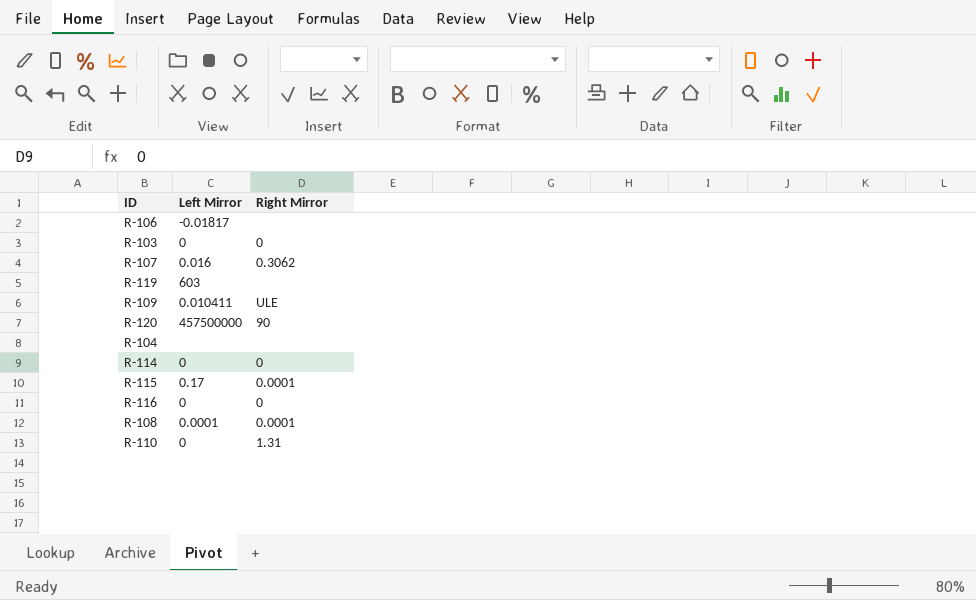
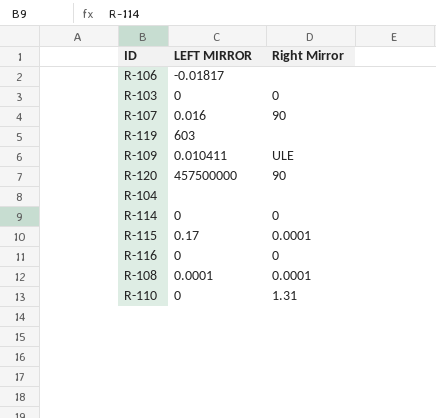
column name: Left Mirror -> LEFT MIRROR
R-107 | Right Mirror: 0.3062 -> 90

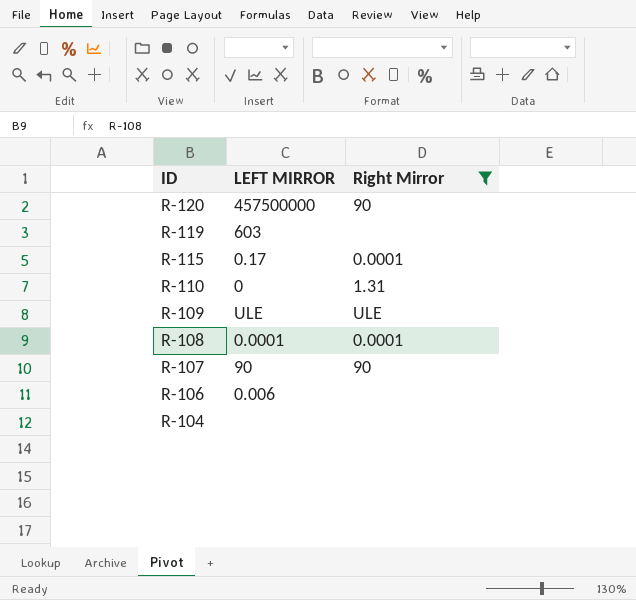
filter: none -> Right Mirror != 0
row order: none -> ID descending
R-109 | LEFT MIRROR: 0.010411 -> ULE
R-107 | LEFT MIRROR: 0.016 -> 90
R-106 | LEFT MIRROR: -0.01817 -> 0.006

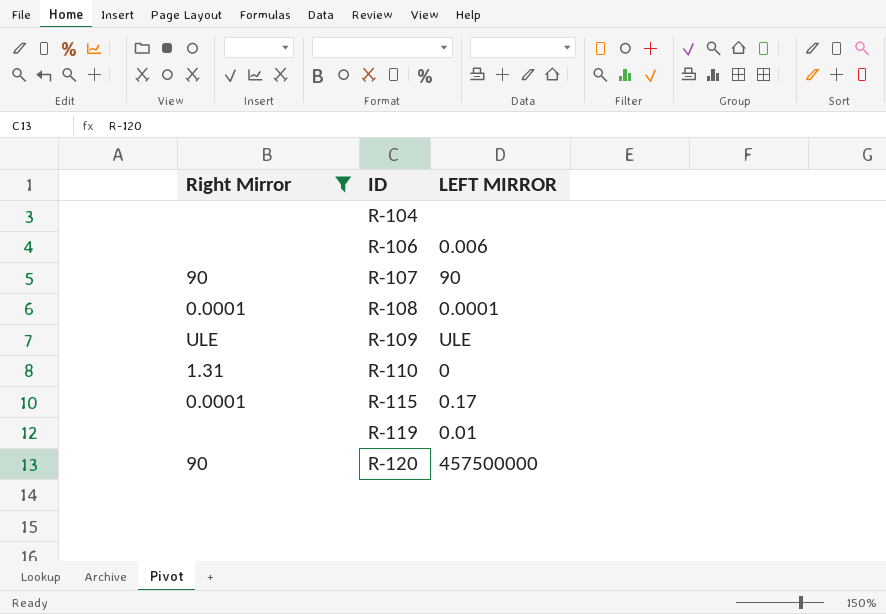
row order: ID descending -> ID ascending
column Right Mirror | position: 3 -> 1
R-119 | LEFT MIRROR: 603 -> 0.01

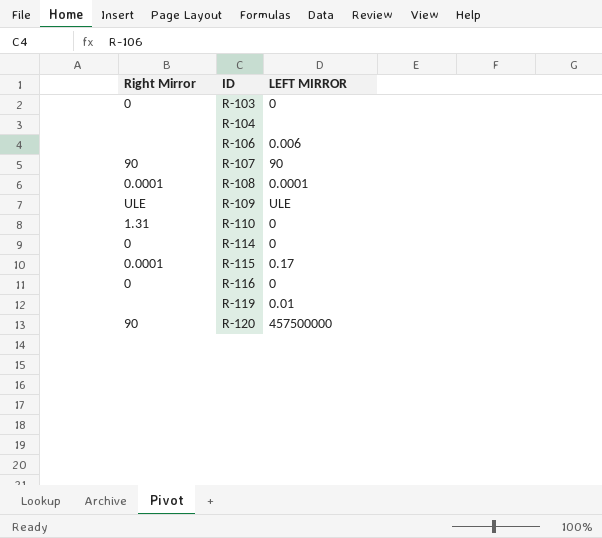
filter: Right Mirror != 0 -> none

